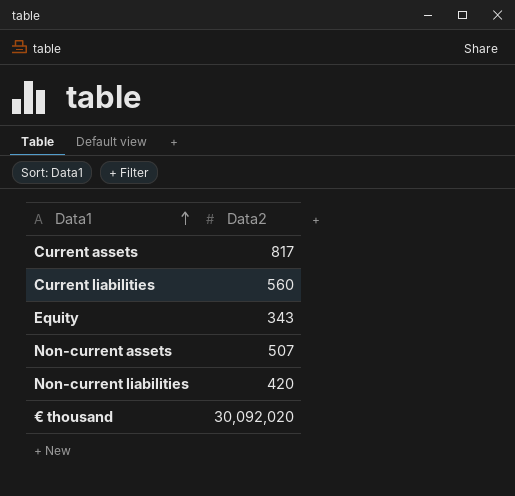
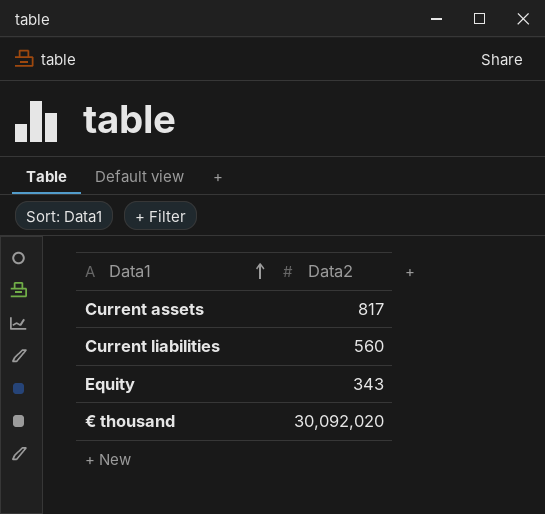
row Non-current assets: 507 -> none
row Non-current liabilities: 420 -> none

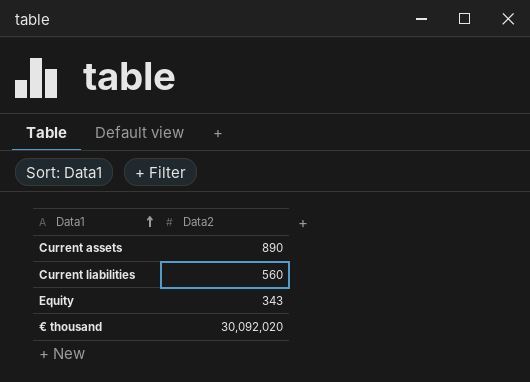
Current assets | Data2: 817 -> 890

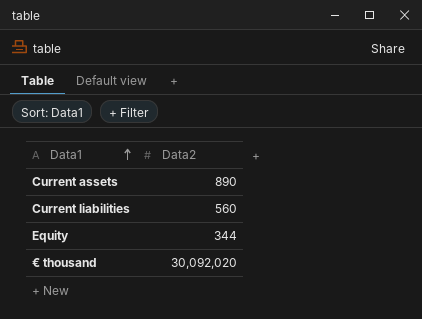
Equity | Data2: 343 -> 344

